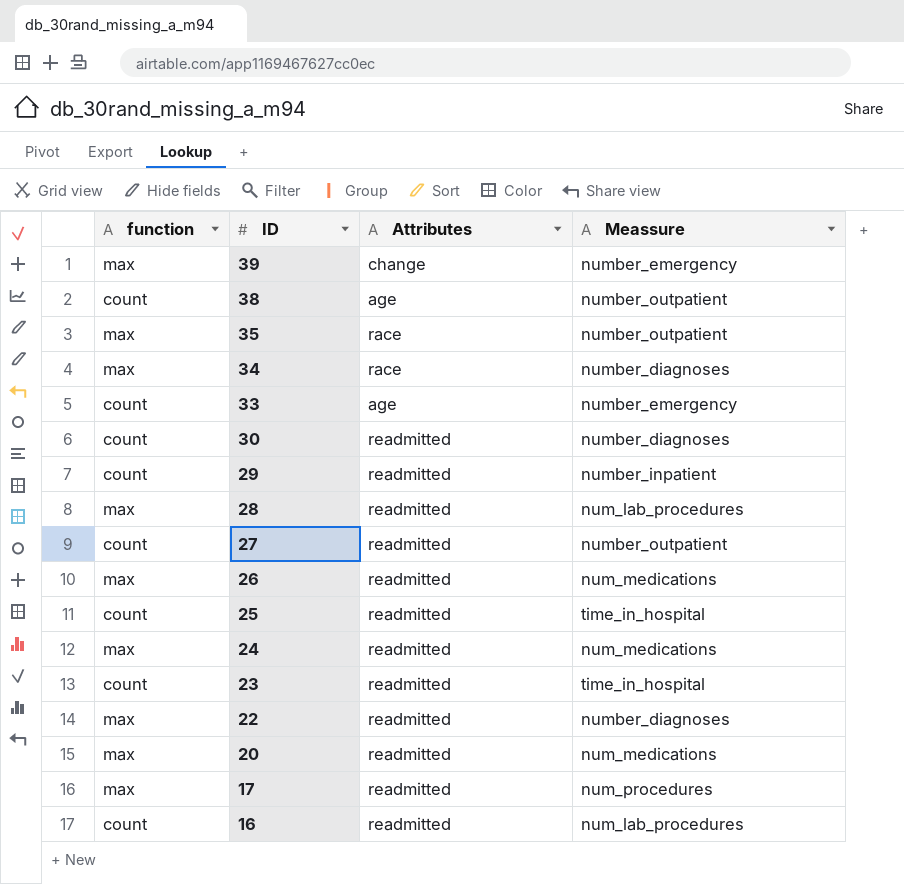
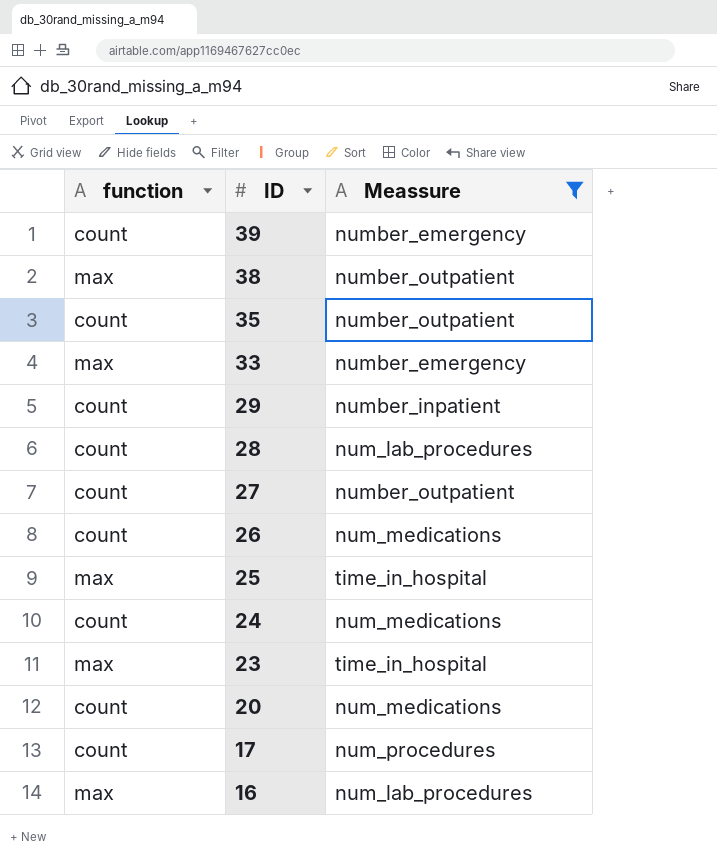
filter: none -> Meassure != number_diagnoses
column Attributes | position: 3 -> none
39 | function: max -> count
38 | function: count -> max
35 | function: max -> count
33 | function: count -> max
28 | function: max -> count
26 | function: max -> count
25 | function: count -> max
24 | function: max -> count
23 | function: count -> max
20 | function: max -> count
17 | function: max -> count
16 | function: count -> max

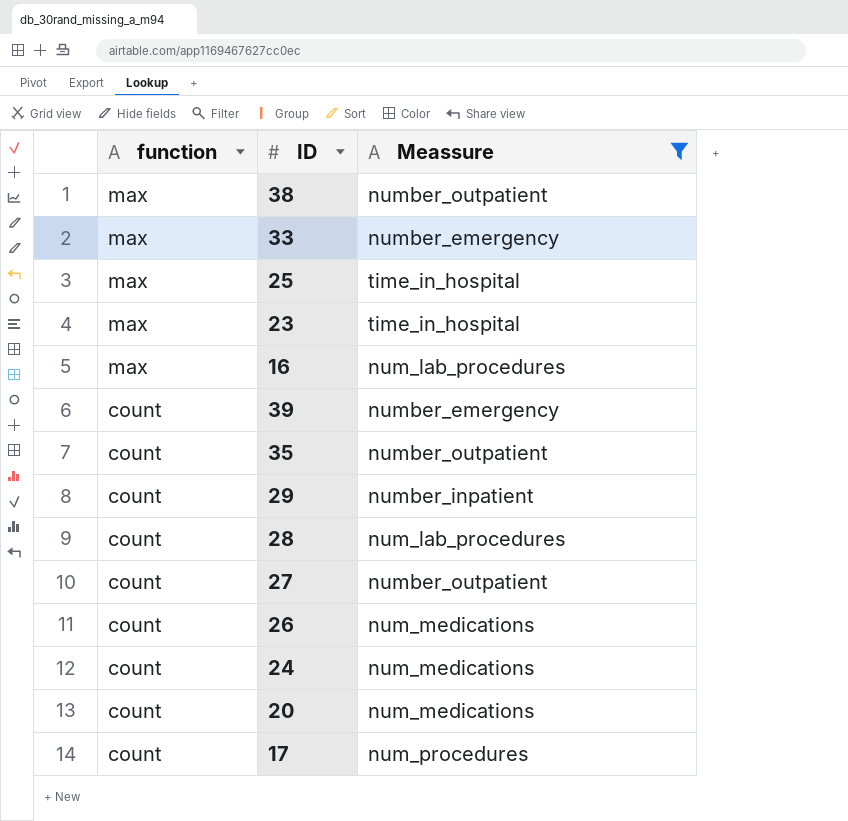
row order: ID descending -> function descending

